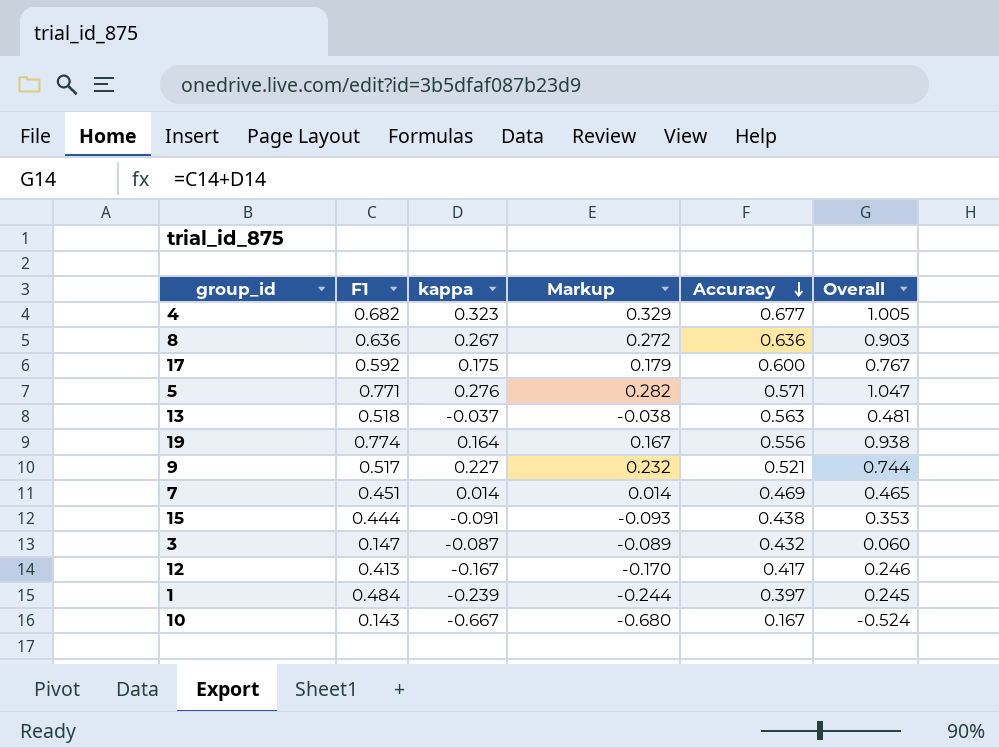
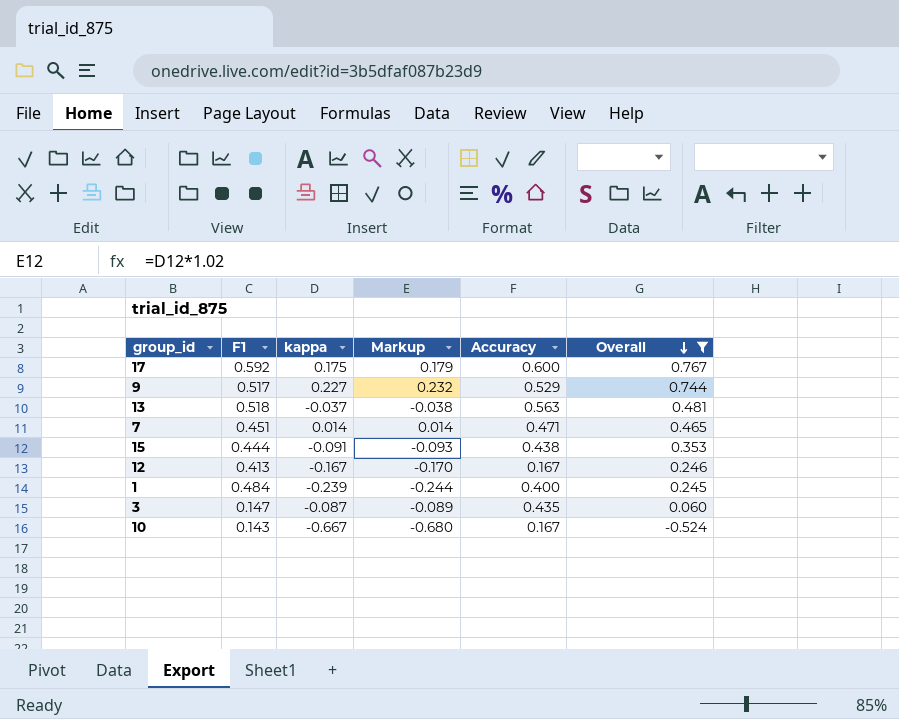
filter: none -> Overall <= 0.767
row order: Accuracy descending -> Overall descending
9 | Accuracy: 0.521 -> 0.529
7 | Accuracy: 0.469 -> 0.471
12 | Accuracy: 0.417 -> 0.167
1 | Accuracy: 0.397 -> 0.400
3 | Accuracy: 0.432 -> 0.435

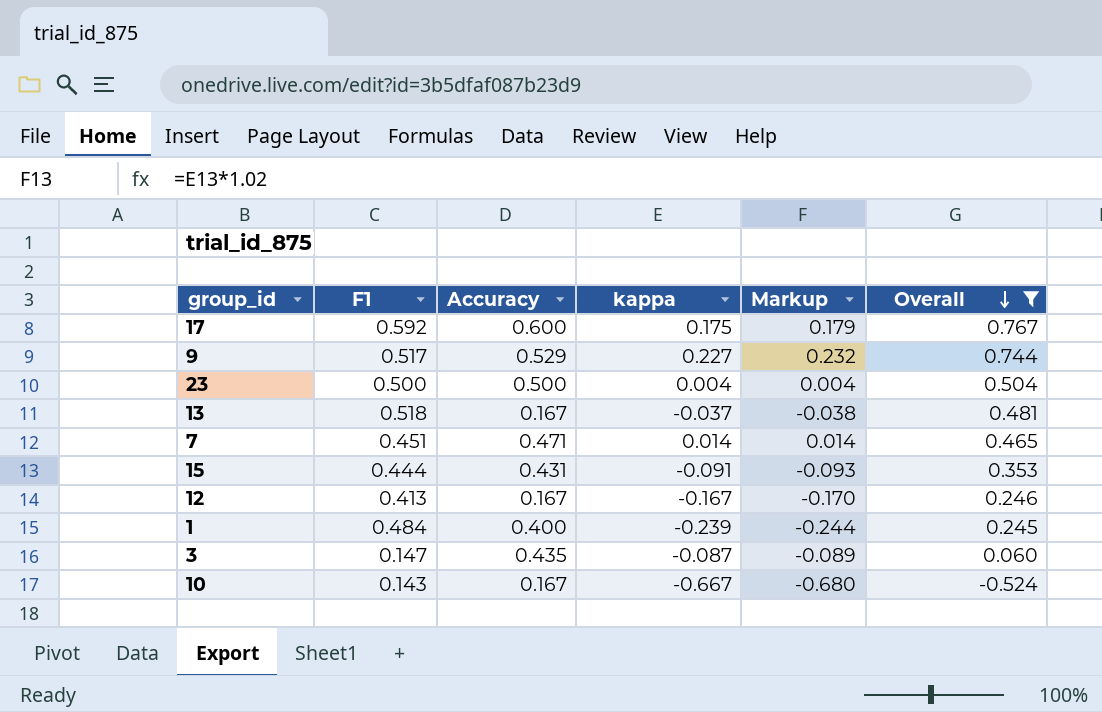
column Accuracy | position: 5 -> 3
row 23: none -> 0.500 | 0.500 | 0.004 | 0.004 | 0.504
13 | Accuracy: 0.563 -> 0.167
15 | Accuracy: 0.438 -> 0.431

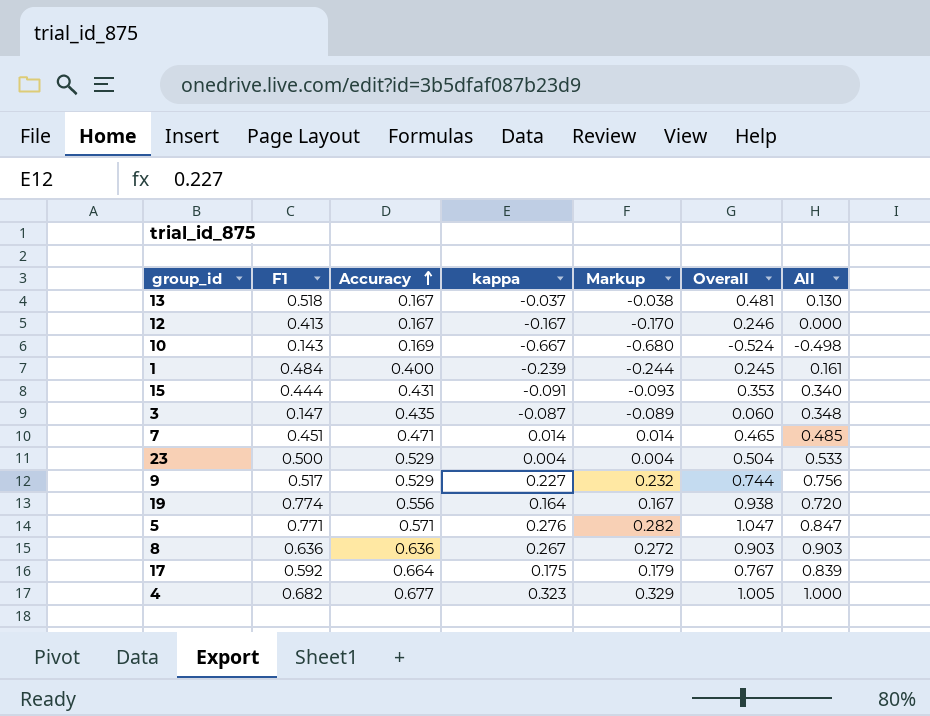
filter: Overall <= 0.767 -> none
row order: Overall descending -> Accuracy ascending
column All | formula: none -> [Accuracy] + [kappa]
10 | Accuracy: 0.167 -> 0.169
23 | Accuracy: 0.500 -> 0.529
17 | Accuracy: 0.600 -> 0.664

